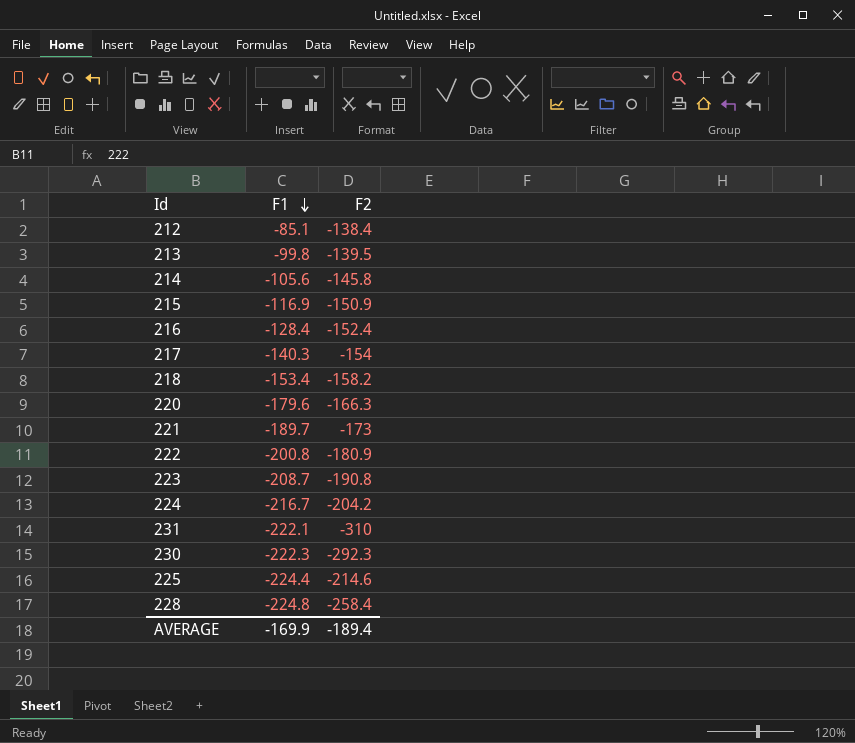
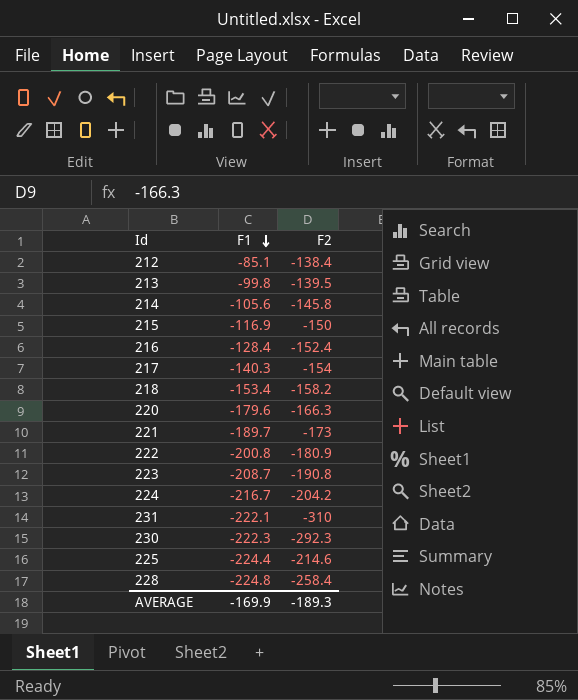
215 | F2: -150.9 -> -150
AVERAGE | F2: -189.4 -> -189.3

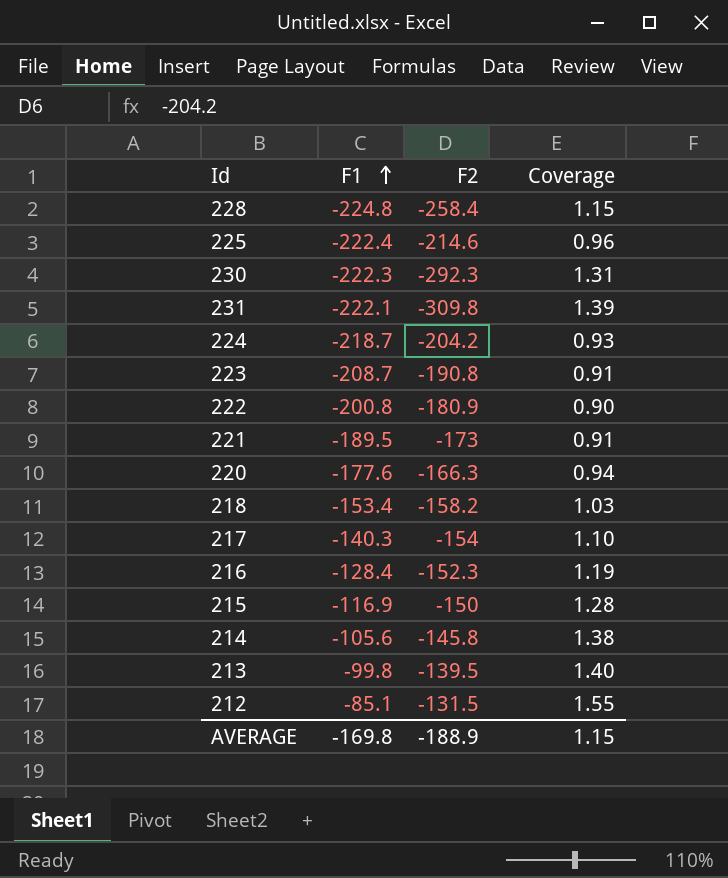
row order: F1 descending -> F1 ascending
column Coverage | formula: none -> [F2] / [F1]
225 | F1: -224.4 -> -222.4
231 | F2: -310 -> -309.8
224 | F1: -216.7 -> -218.7
221 | F1: -189.7 -> -189.5
220 | F1: -179.6 -> -177.6
216 | F2: -152.4 -> -152.3
212 | F2: -138.4 -> -131.5
AVERAGE | F1: -169.9 -> -169.8
AVERAGE | F2: -189.3 -> -188.9

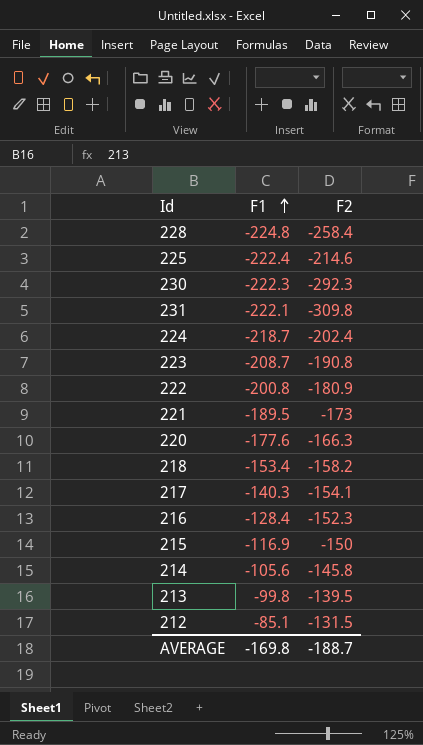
column Coverage | formula: [F2] / [F1] -> none
224 | F2: -204.2 -> -202.4
217 | F2: -154 -> -154.1
AVERAGE | F2: -188.9 -> -188.7

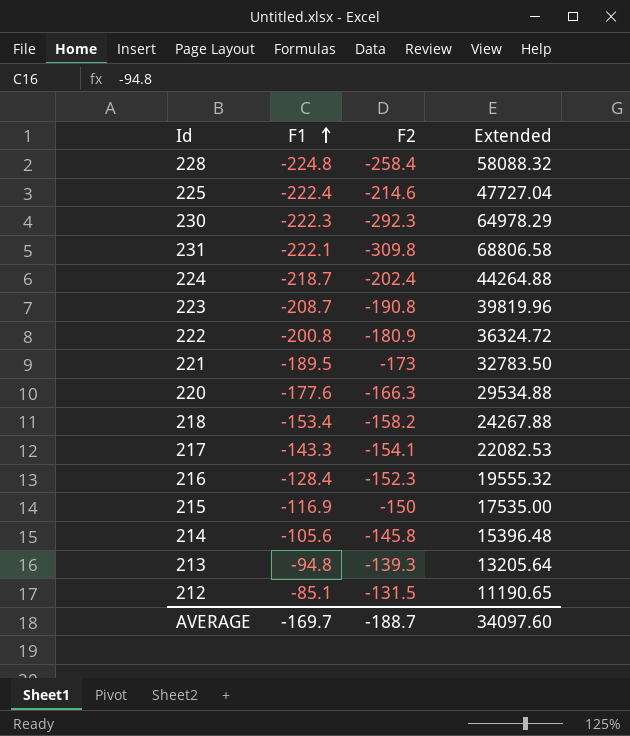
column Extended | formula: none -> [F1] * [F2]
217 | F1: -140.3 -> -143.3
213 | F1: -99.8 -> -94.8
213 | F2: -139.5 -> -139.3
AVERAGE | F1: -169.8 -> -169.7

